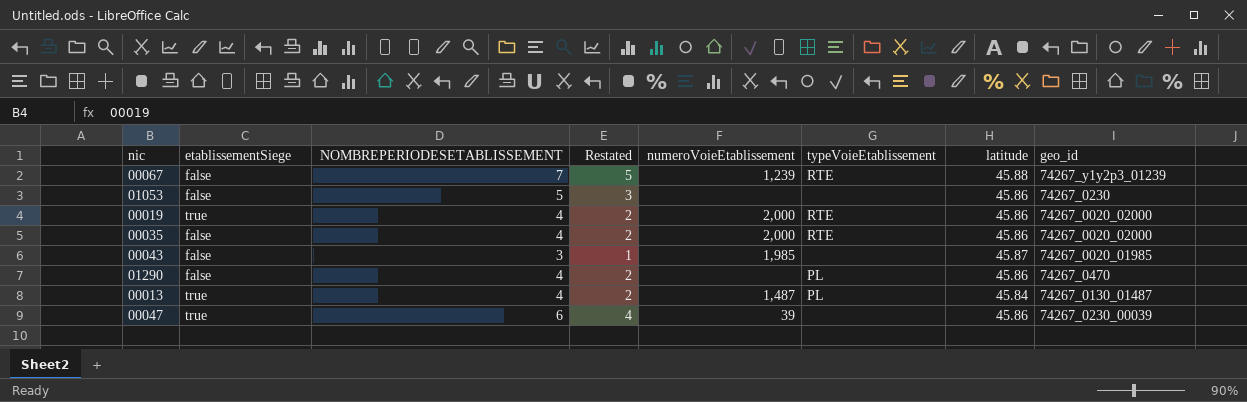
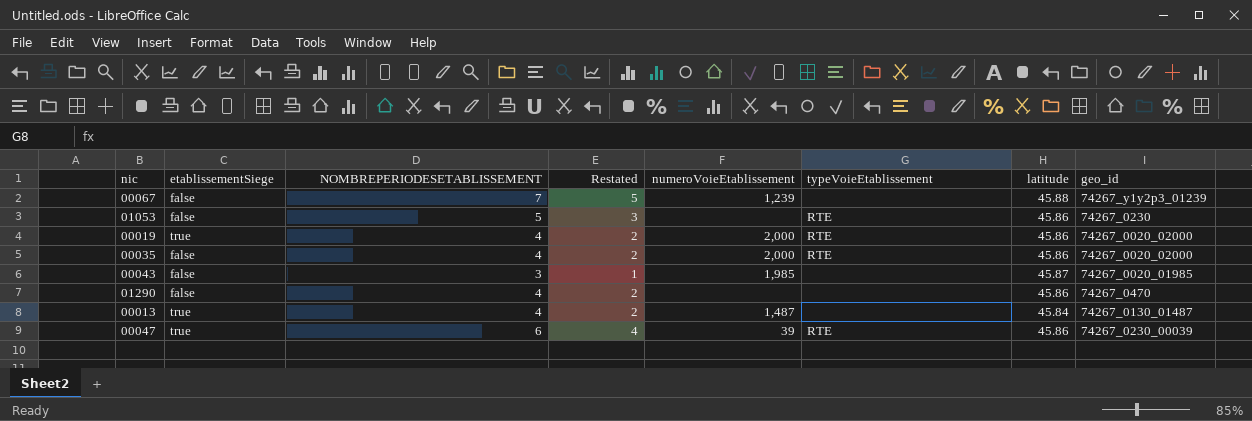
00067 | typeVoieEtablissement: RTE -> none
01053 | typeVoieEtablissement: none -> RTE
01290 | typeVoieEtablissement: PL -> none
00013 | typeVoieEtablissement: PL -> none
00047 | typeVoieEtablissement: none -> RTE

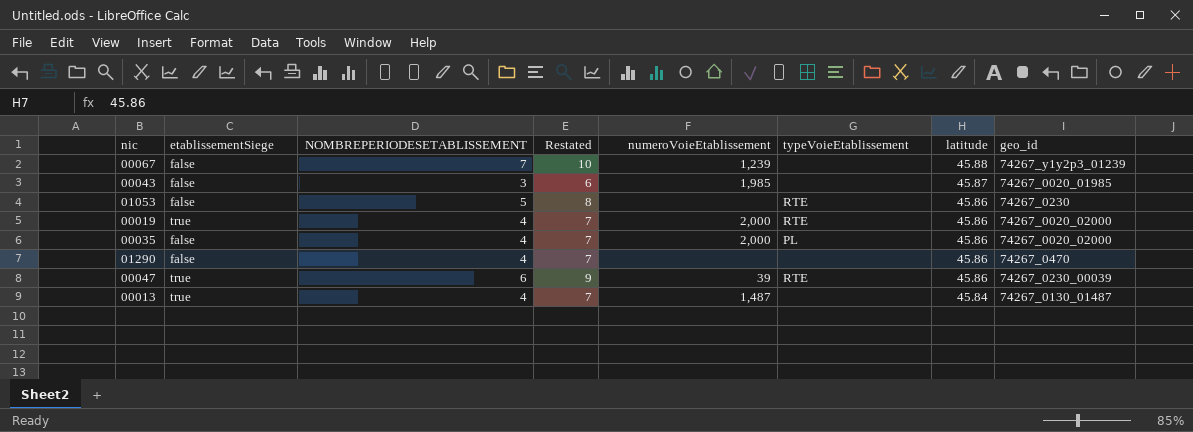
row order: none -> latitude descending
column Restated | formula: [NOMBREPERIODESETABLISSEMENT] - 2 -> [NOMBREPERIODESETABLISSEMENT] + 3
00035 | typeVoieEtablissement: RTE -> PL

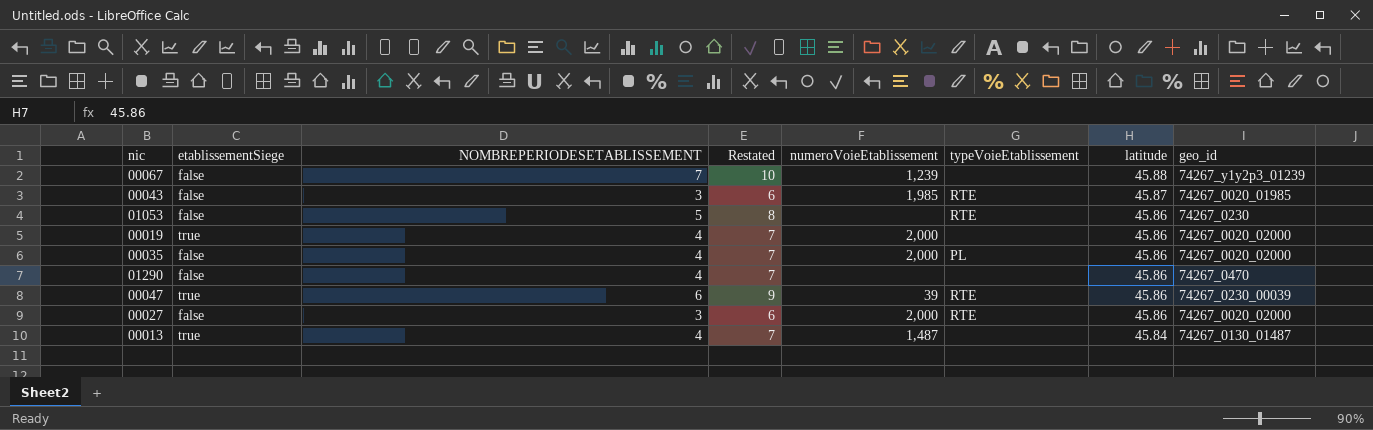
00043 | typeVoieEtablissement: none -> RTE
00019 | typeVoieEtablissement: RTE -> none
row 00027: none -> false | 3 | 6 | 2,000 | RTE | 45.86 | 74267_0020_02000

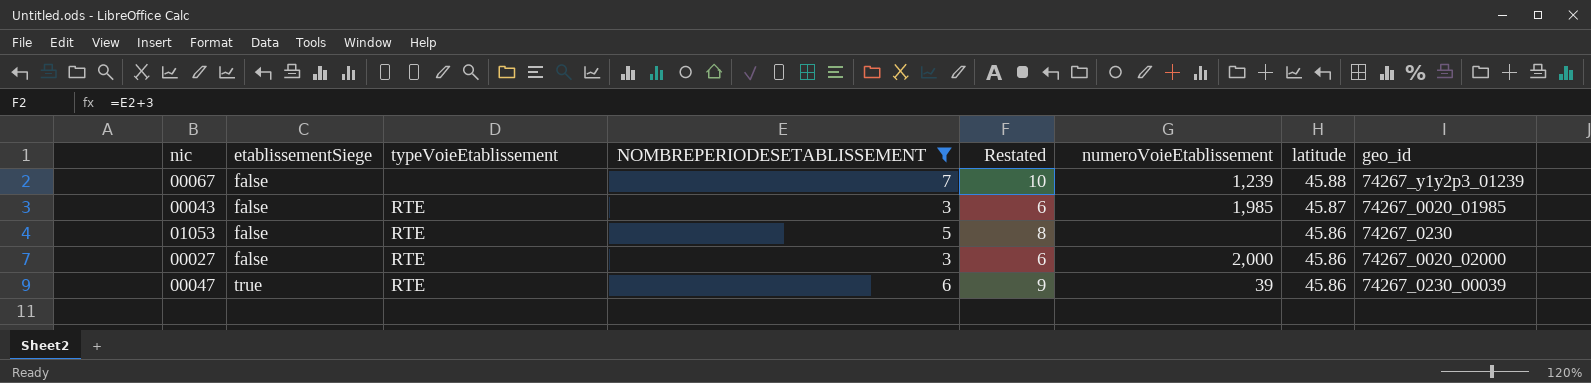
filter: none -> NOMBREPERIODESETABLISSEMENT != 4
row order: latitude descending -> etablissementSiege ascending
column typeVoieEtablissement | position: 6 -> 3

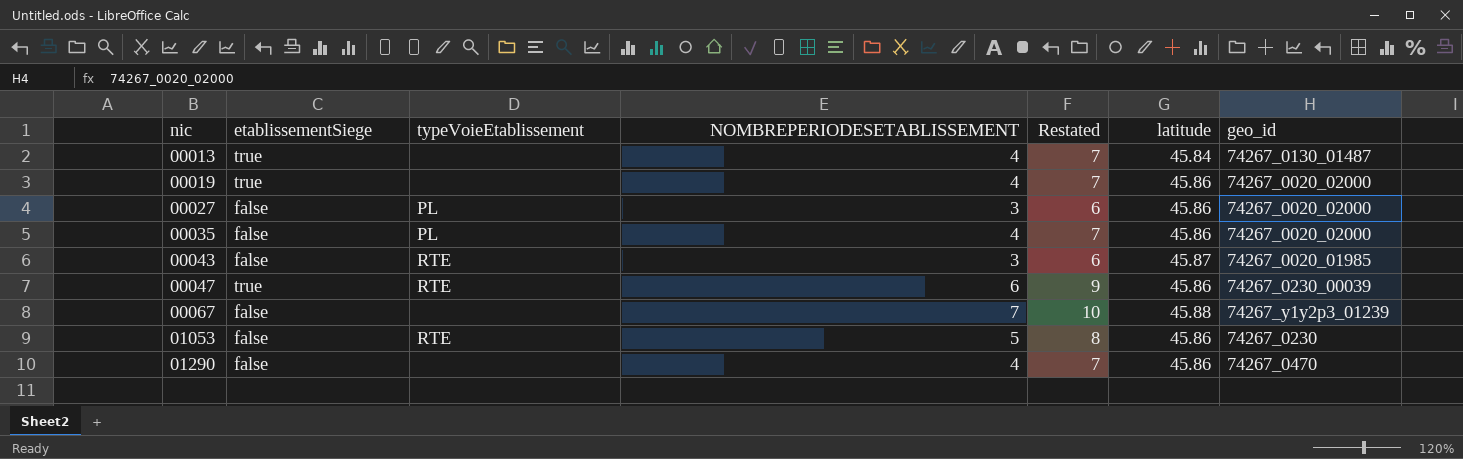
filter: NOMBREPERIODESETABLISSEMENT != 4 -> none
row order: etablissementSiege ascending -> nic ascending
column numeroVoieEtablissement | position: 6 -> none
00027 | typeVoieEtablissement: RTE -> PL

